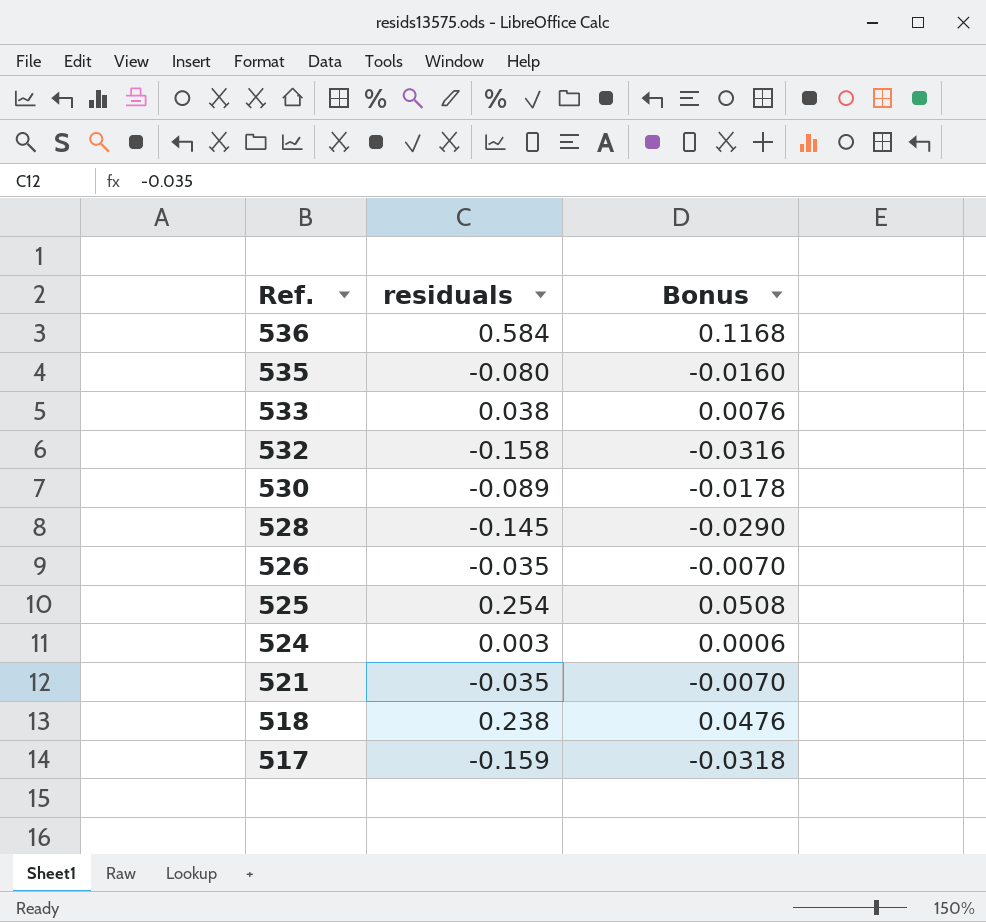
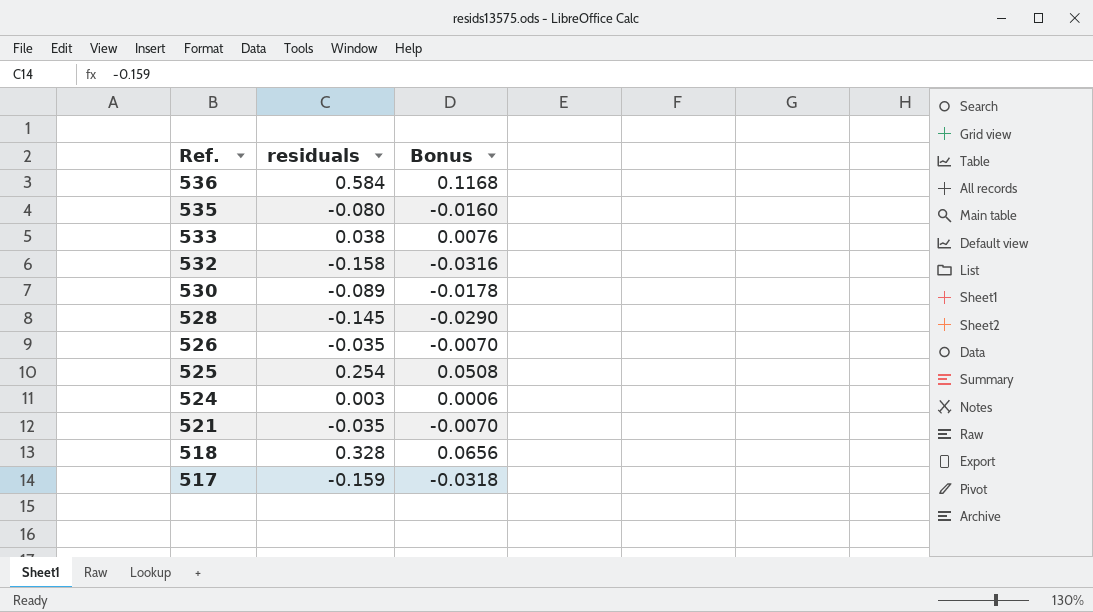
518 | residuals: 0.238 -> 0.328
518 | Bonus: 0.0476 -> 0.0656

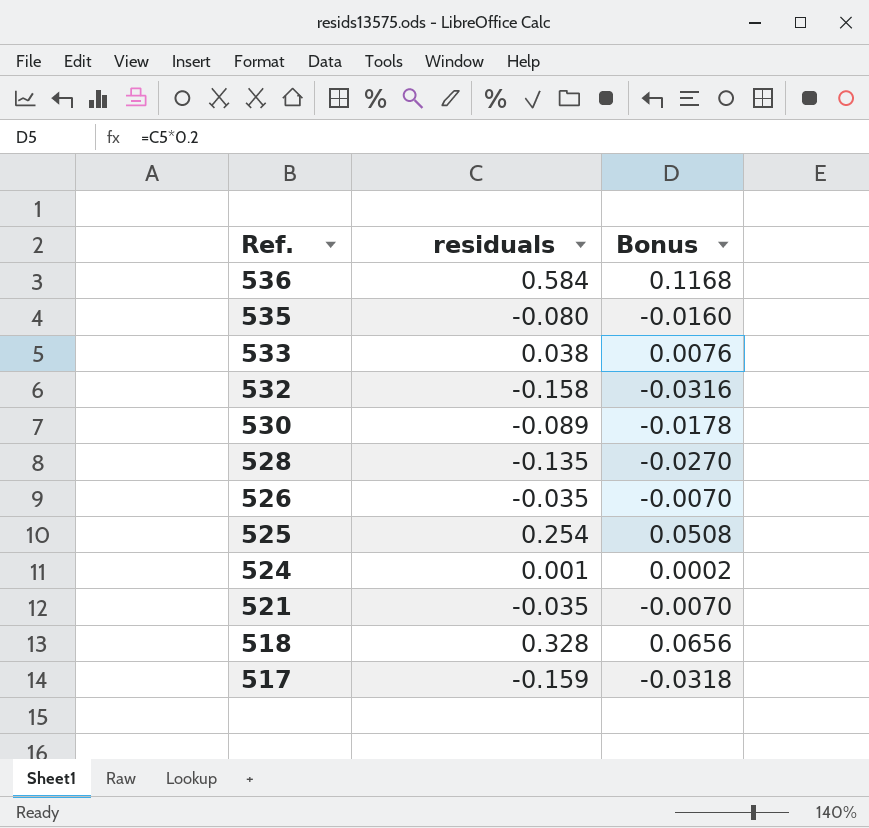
528 | residuals: -0.145 -> -0.135
528 | Bonus: -0.0290 -> -0.0270
524 | residuals: 0.003 -> 0.001
524 | Bonus: 0.0006 -> 0.0002

